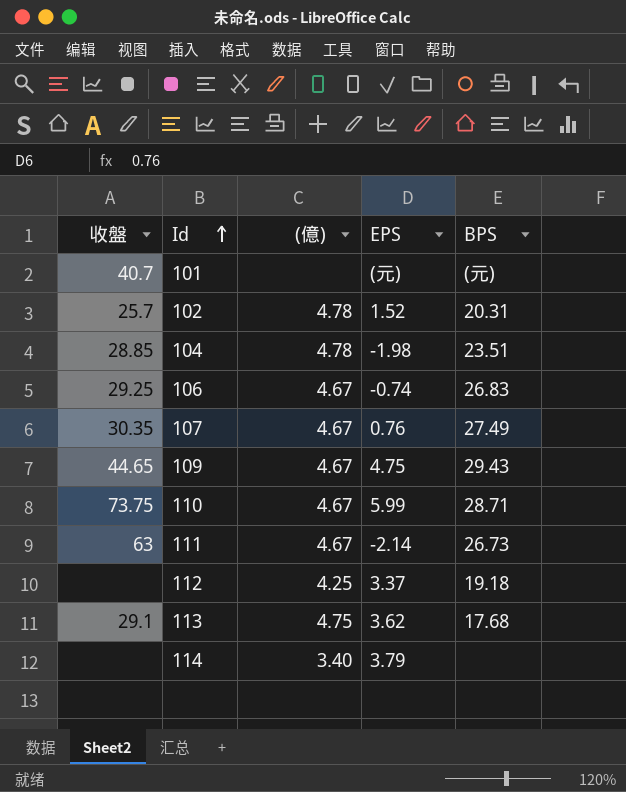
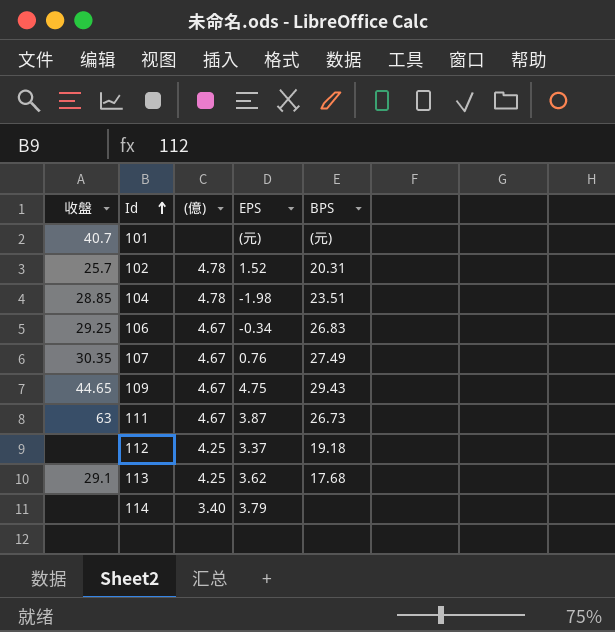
row 110: 73.75 | 4.67 | 5.99 | 28.71 -> none
106 | EPS: -0.74 -> -0.34
111 | EPS: -2.14 -> 3.87
113 | (億): 4.75 -> 4.25

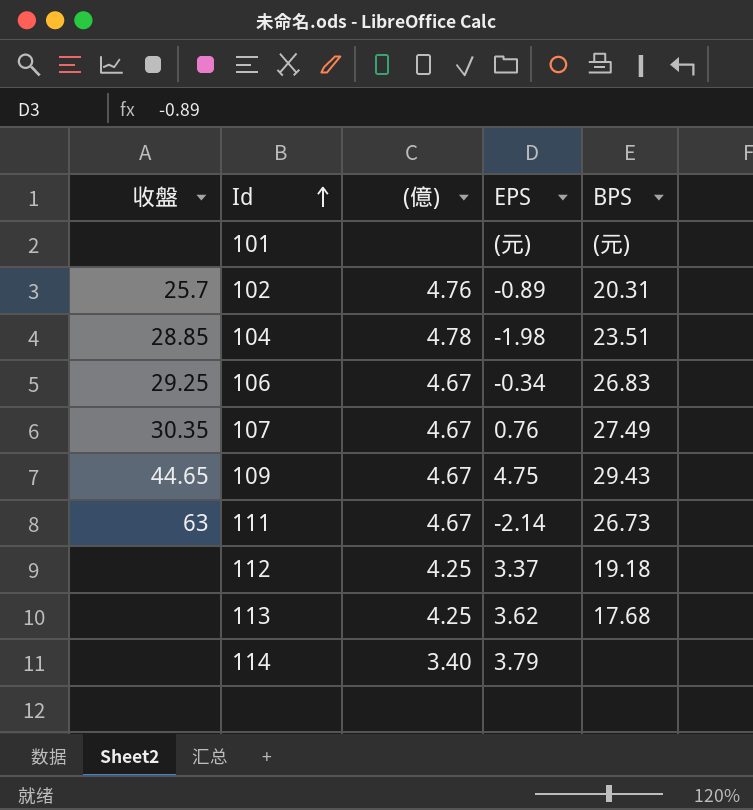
101 | 收盤: 40.7 -> none
102 | (億): 4.78 -> 4.76
102 | EPS: 1.52 -> -0.89
111 | EPS: 3.87 -> -2.14
113 | 收盤: 29.1 -> none

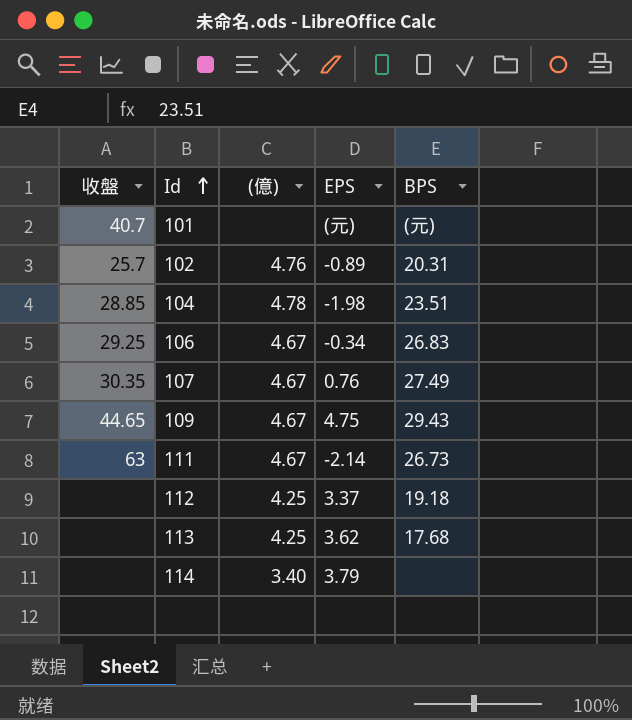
101 | 收盤: none -> 40.7

